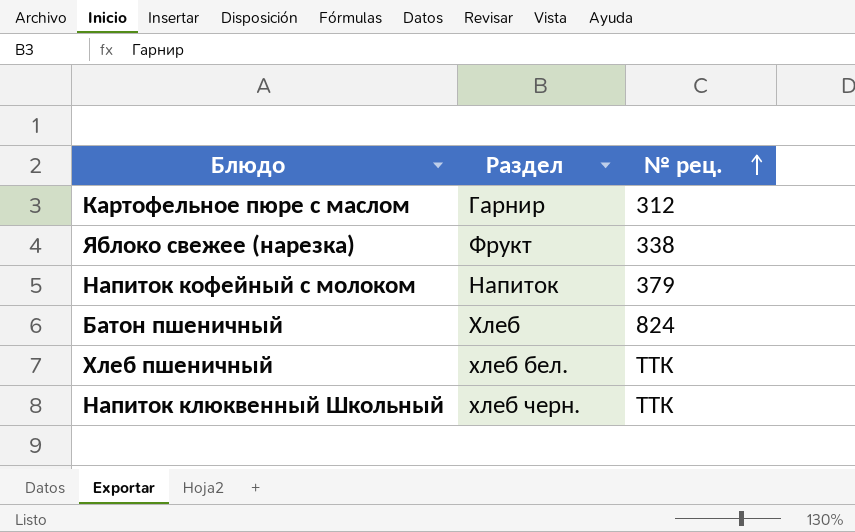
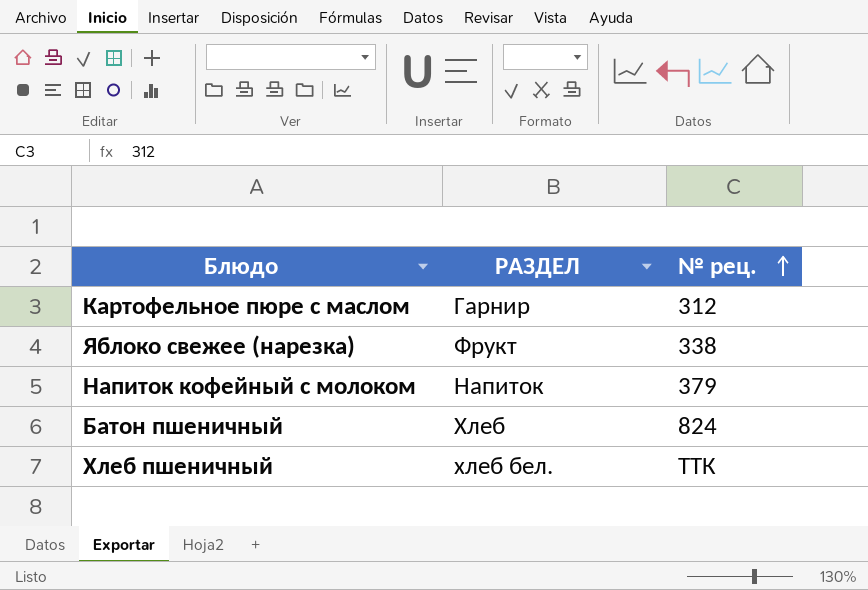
column name: Раздел -> РАЗДЕЛ
row Напиток клюквенный Школьный: хлеб черн. | ТТК -> none

